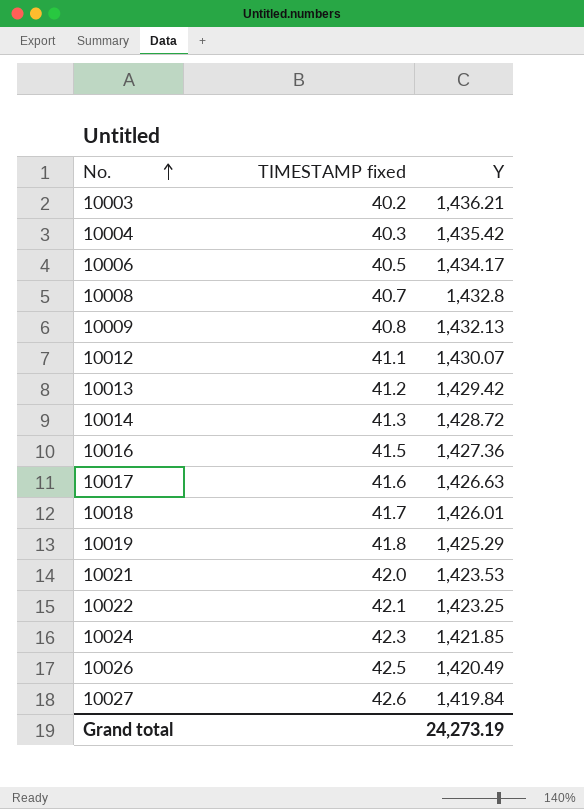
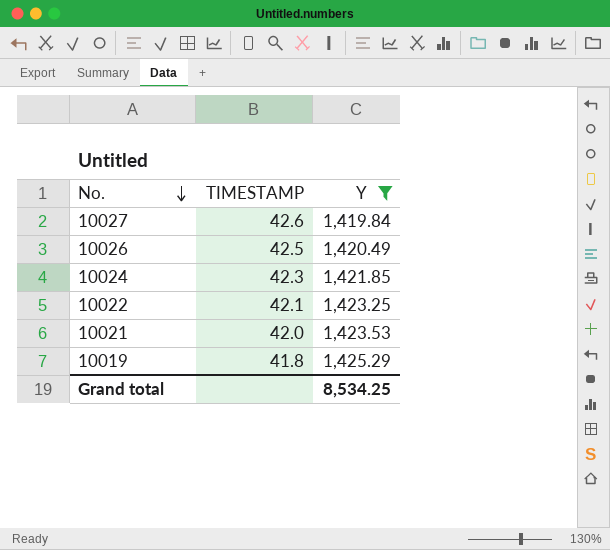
filter: none -> Y <= 1,425.29
row order: No. ascending -> No. descending
column name: TIMESTAMP fixed -> TIMESTAMP
Grand total | Y: 24,273.19 -> 8,534.25

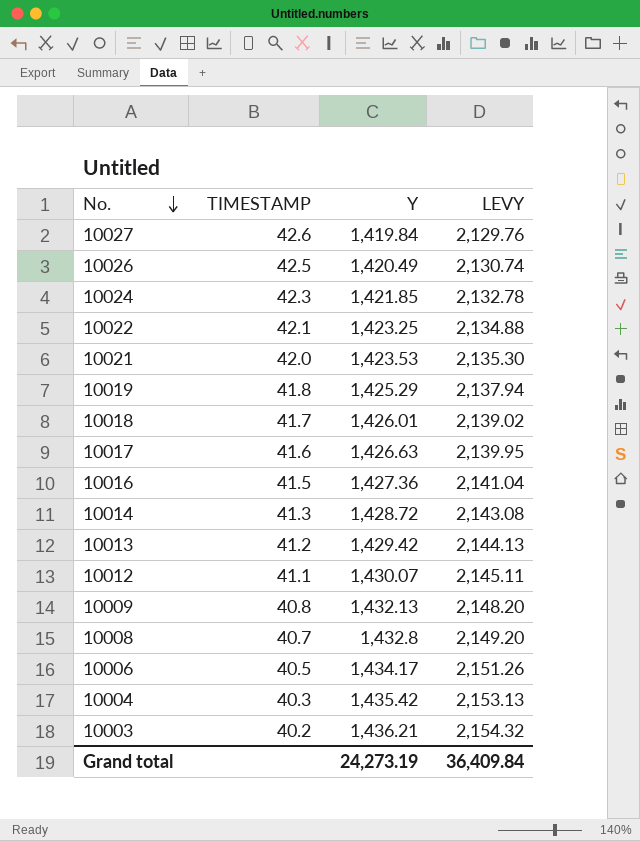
filter: Y <= 1,425.29 -> none
column LEVY | formula: none -> [Y] * 1.5
Grand total | Y: 8,534.25 -> 24,273.19

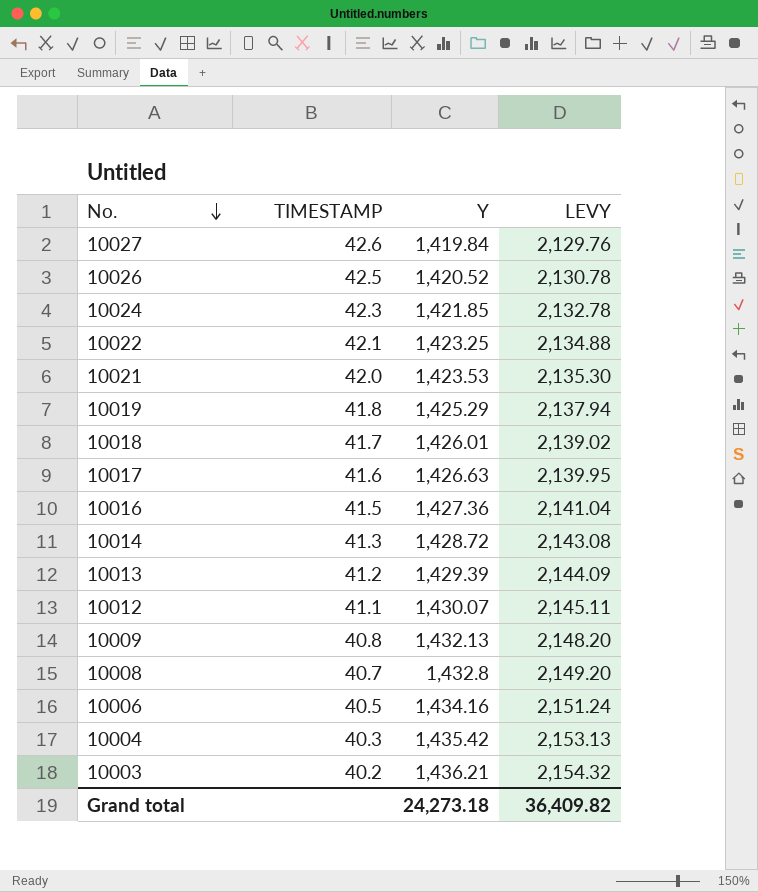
10026 | Y: 1,420.49 -> 1,420.52
10026 | LEVY: 2,130.74 -> 2,130.78
10013 | Y: 1,429.42 -> 1,429.39
10013 | LEVY: 2,144.13 -> 2,144.09
10006 | Y: 1,434.17 -> 1,434.16
10006 | LEVY: 2,151.26 -> 2,151.24
Grand total | Y: 24,273.19 -> 24,273.18
Grand total | LEVY: 36,409.84 -> 36,409.82

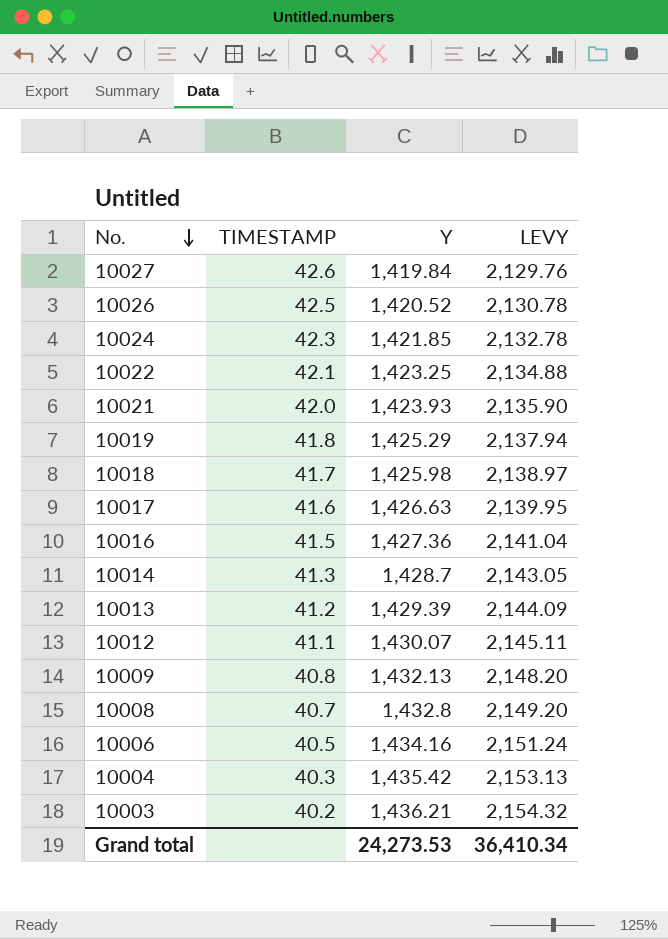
10021 | Y: 1,423.53 -> 1,423.93
10021 | LEVY: 2,135.30 -> 2,135.90
10018 | Y: 1,426.01 -> 1,425.98
10018 | LEVY: 2,139.02 -> 2,138.97
10014 | Y: 1,428.72 -> 1,428.7
10014 | LEVY: 2,143.08 -> 2,143.05
Grand total | Y: 24,273.18 -> 24,273.53
Grand total | LEVY: 36,409.82 -> 36,410.34

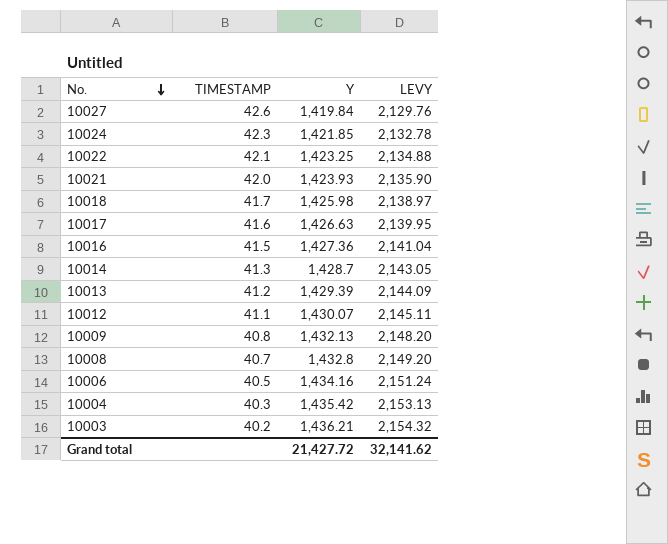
row 10026: 42.5 | 1,420.52 | 2,130.78 -> none
row 10019: 41.8 | 1,425.29 | 2,137.94 -> none
Grand total | Y: 24,273.53 -> 21,427.72
Grand total | LEVY: 36,410.34 -> 32,141.62

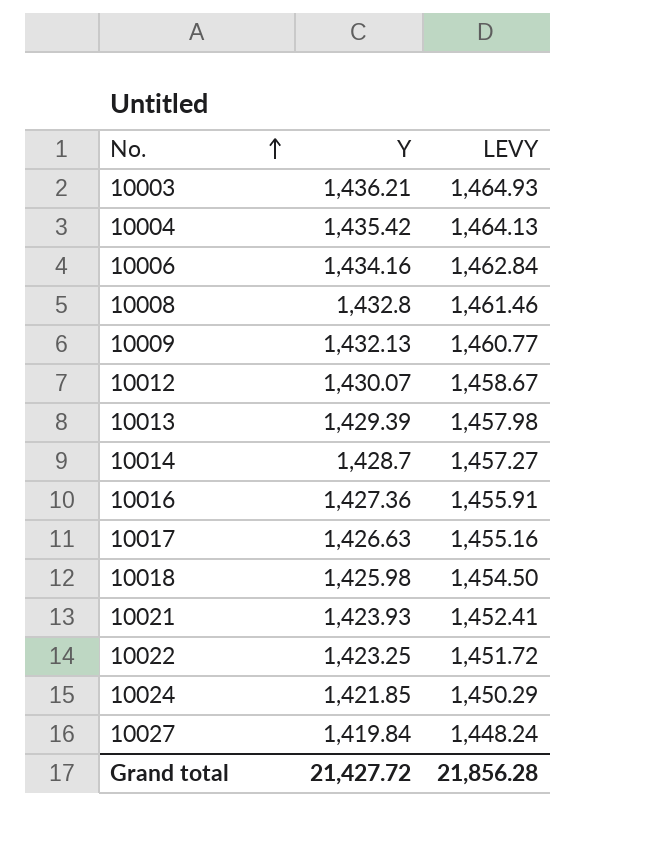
row order: No. descending -> No. ascending
column TIMESTAMP | position: 2 -> none
column LEVY | formula: [Y] * 1.5 -> [Y] * 1.02
Grand total | LEVY: 32,141.62 -> 21,856.28

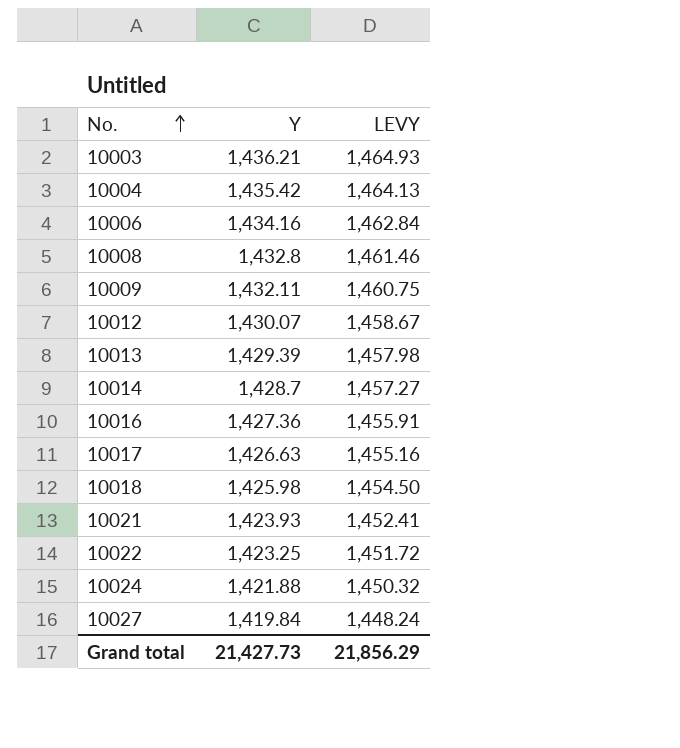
10009 | Y: 1,432.13 -> 1,432.11
10009 | LEVY: 1,460.77 -> 1,460.75
10024 | Y: 1,421.85 -> 1,421.88
10024 | LEVY: 1,450.29 -> 1,450.32
Grand total | Y: 21,427.72 -> 21,427.73
Grand total | LEVY: 21,856.28 -> 21,856.29

